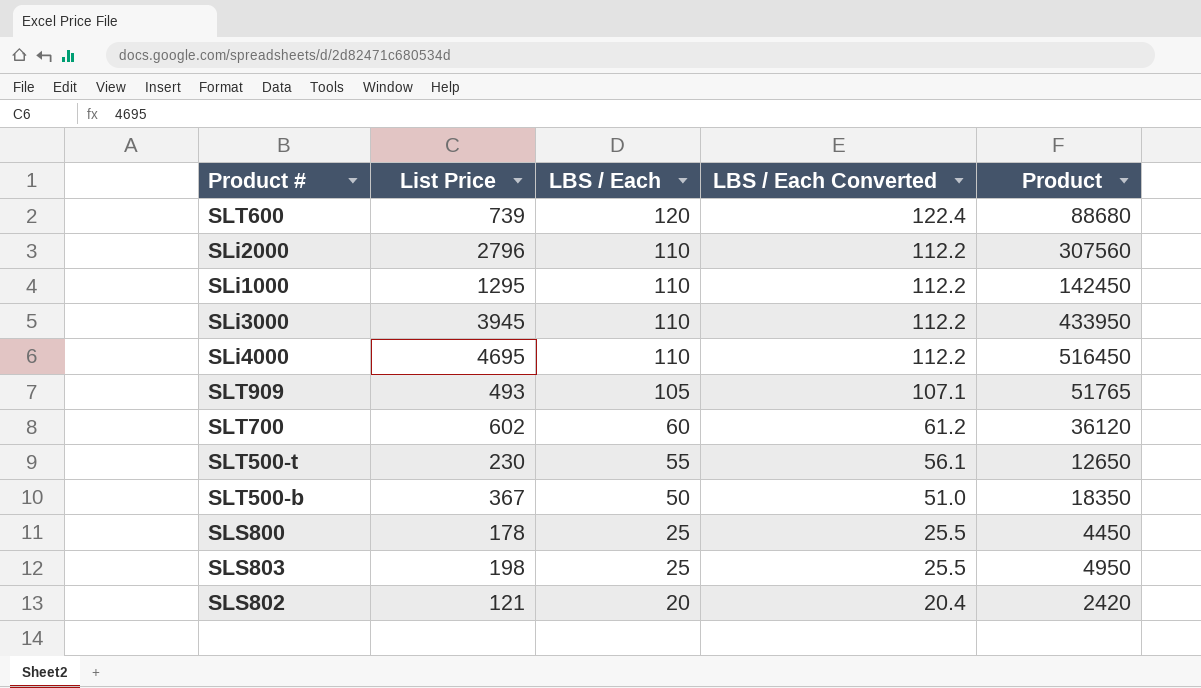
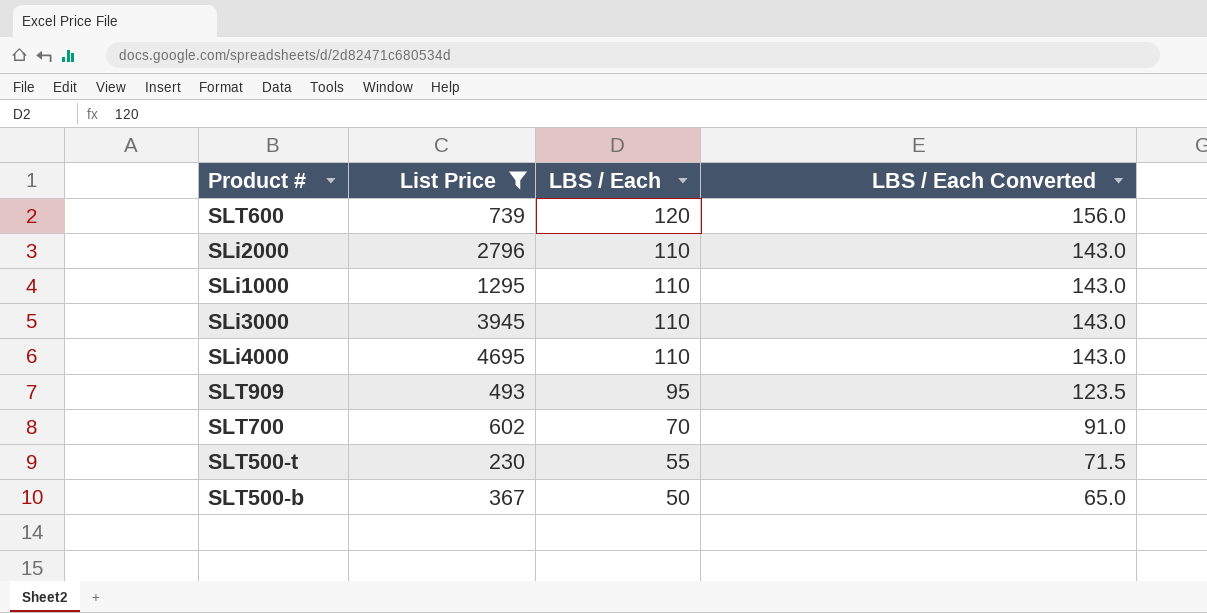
filter: none -> List Price >= 230
column Product | formula: [List Price] * [LBS / Each] -> none
column LBS / Each Converted | formula: [LBS / Each] * 1.02 -> [LBS / Each] * 1.3
SLT909 | LBS / Each: 105 -> 95
SLT700 | LBS / Each: 60 -> 70

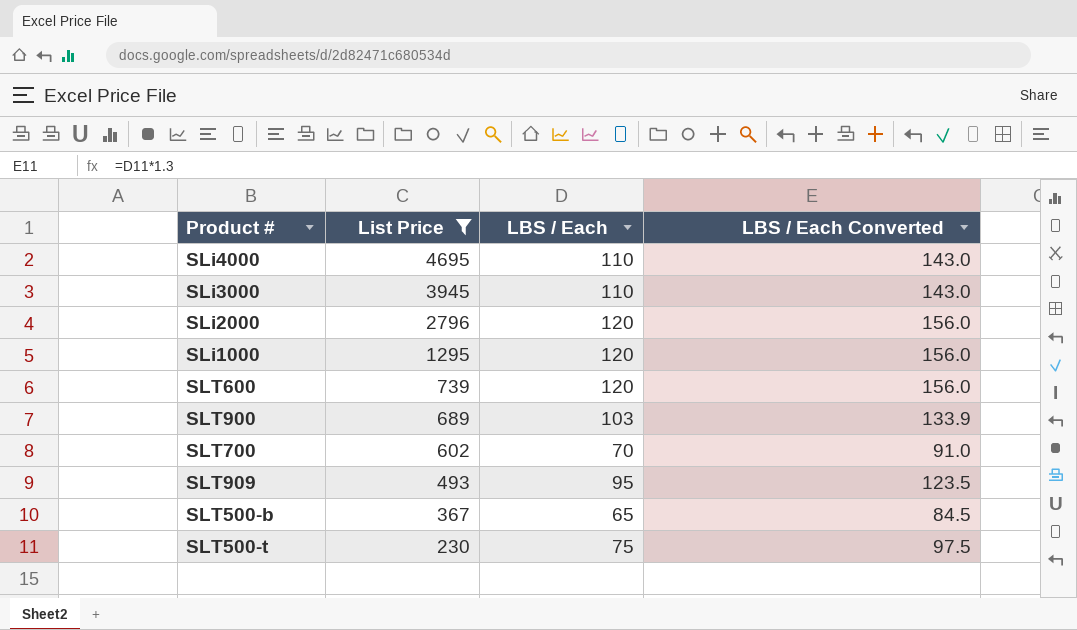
row order: LBS / Each descending -> List Price descending
SLi2000 | LBS / Each: 110 -> 120
SLi2000 | LBS / Each Converted: 143.0 -> 156.0
SLi1000 | LBS / Each: 110 -> 120
SLi1000 | LBS / Each Converted: 143.0 -> 156.0
row SLT900: none -> 689 | 103 | 133.9
SLT500-b | LBS / Each: 50 -> 65
SLT500-b | LBS / Each Converted: 65.0 -> 84.5
SLT500-t | LBS / Each: 55 -> 75
SLT500-t | LBS / Each Converted: 71.5 -> 97.5

